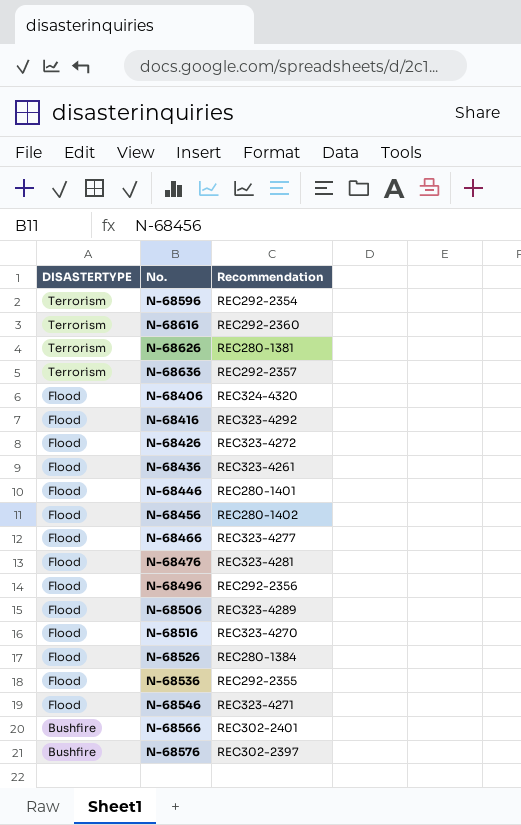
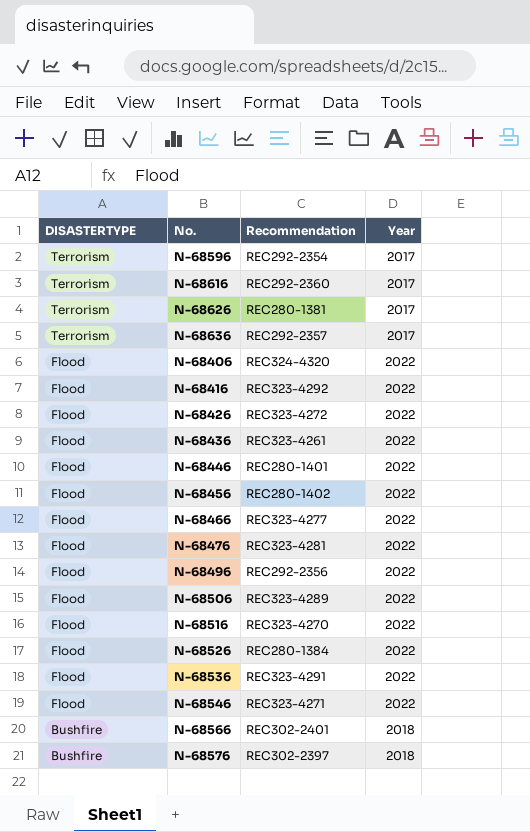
column Year | position: none -> 4
N-68536 | Recommendation: REC292-2355 -> REC323-4291

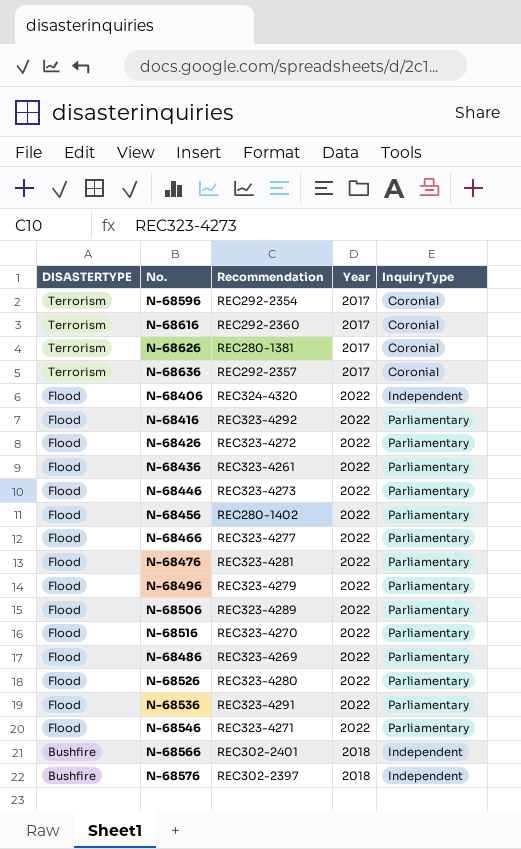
column InquiryType | position: none -> 5
N-68446 | Recommendation: REC280-1401 -> REC323-4273
N-68496 | Recommendation: REC292-2356 -> REC323-4279
row N-68486: none -> Flood | REC323-4269 | 2022 | Parliamentary
N-68526 | Recommendation: REC280-1384 -> REC323-4280

